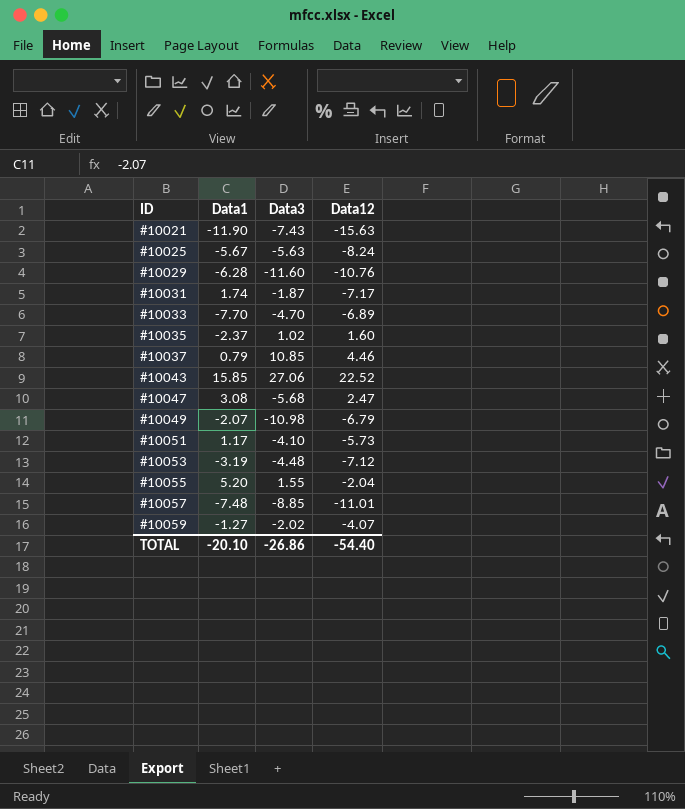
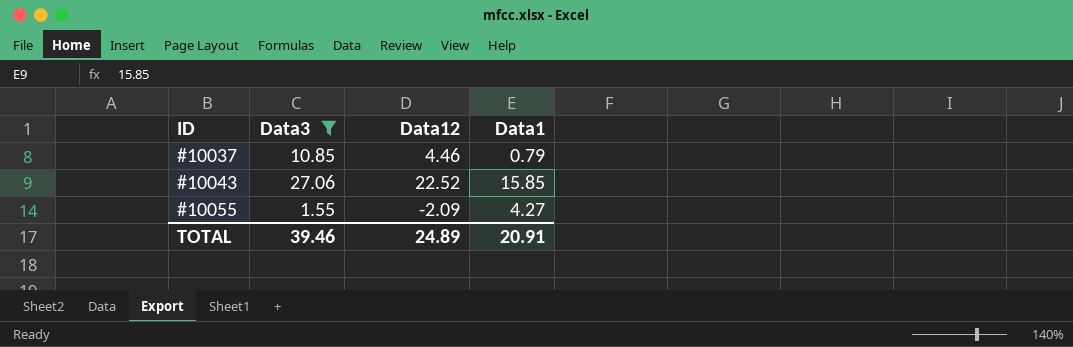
filter: none -> Data3 >= 1.55
column Data1 | position: 2 -> 4
#10055 | Data12: -2.04 -> -2.09
#10055 | Data1: 5.20 -> 4.27
TOTAL | Data3: -26.86 -> 39.46
TOTAL | Data12: -54.40 -> 24.89
TOTAL | Data1: -20.10 -> 20.91

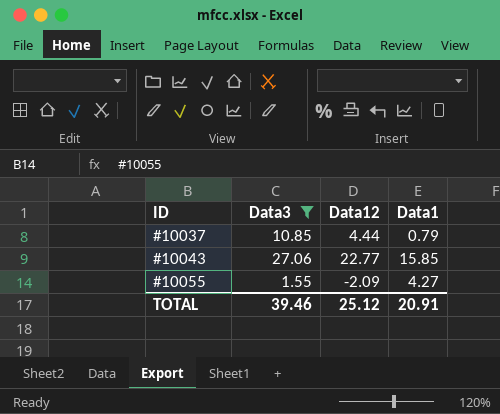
#10037 | Data12: 4.46 -> 4.44
#10043 | Data12: 22.52 -> 22.77
TOTAL | Data12: 24.89 -> 25.12

